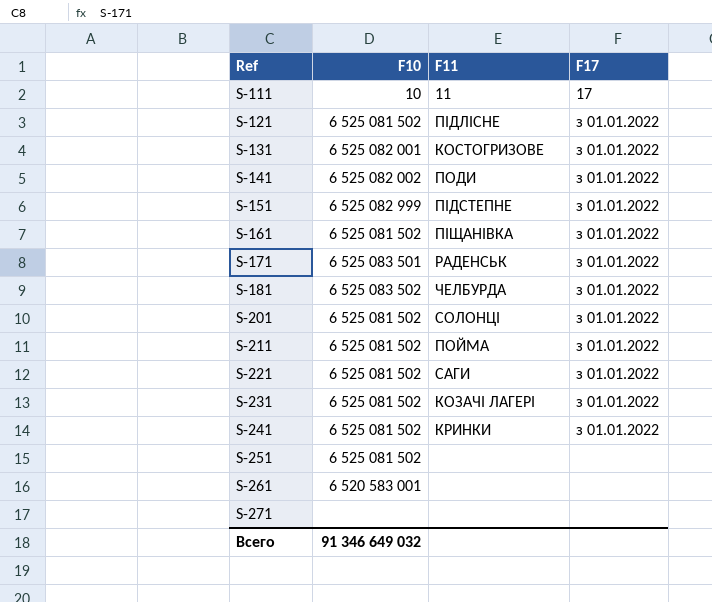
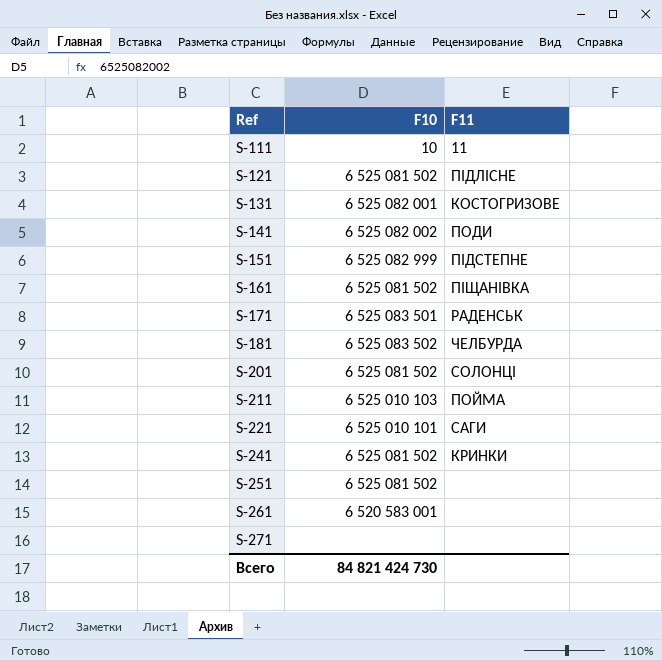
column F17 | position: 4 -> none
row S-231: 6 525 081 502 | КОЗАЧІ ЛАГЕРІ | з 01.01.2022 -> none
S-211 | F10: 6 525 081 502 -> 6 525 010 103
S-221 | F10: 6 525 081 502 -> 6 525 010 101
Всего | F10: 91 346 649 032 -> 84 821 424 730

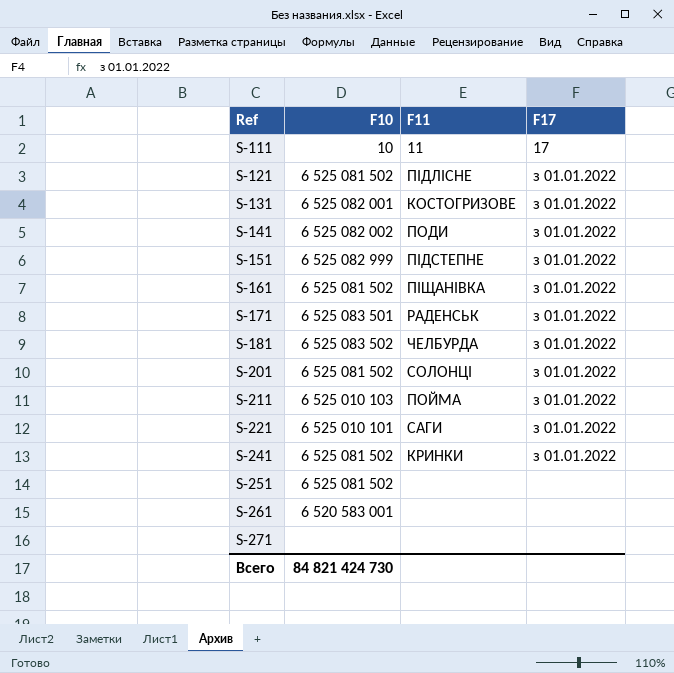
column F17 | position: none -> 4

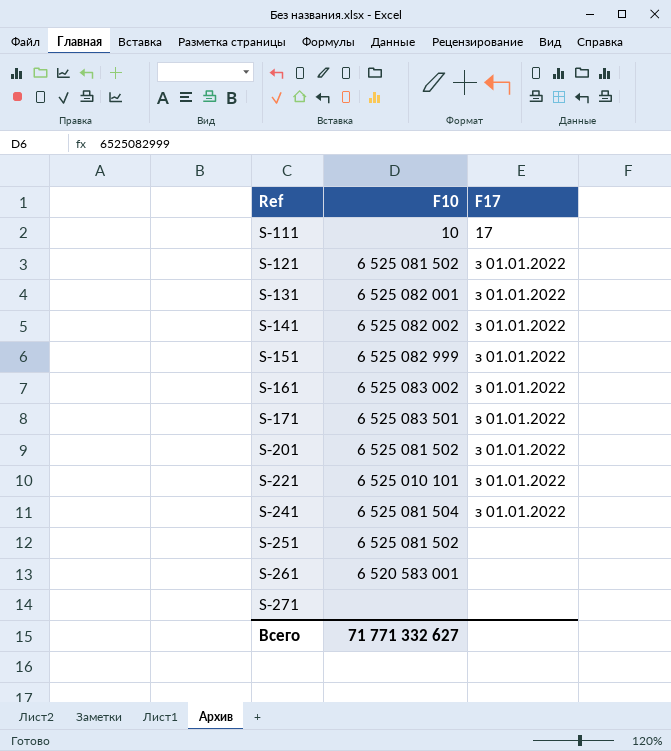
column F11 | position: 3 -> none
row S-181: 6 525 083 502 | ЧЕЛБУРДА | з 01.01.2022 -> none
row S-211: 6 525 010 103 | ПОЙМА | з 01.01.2022 -> none
S-161 | F10: 6 525 081 502 -> 6 525 083 002
S-241 | F10: 6 525 081 502 -> 6 525 081 504
Всего | F10: 84 821 424 730 -> 71 771 332 627

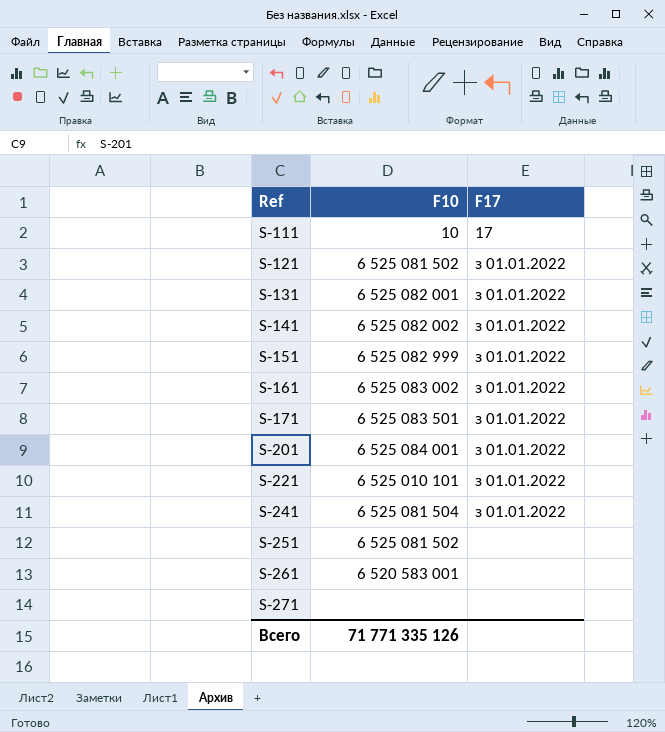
S-201 | F10: 6 525 081 502 -> 6 525 084 001
Всего | F10: 71 771 332 627 -> 71 771 335 126

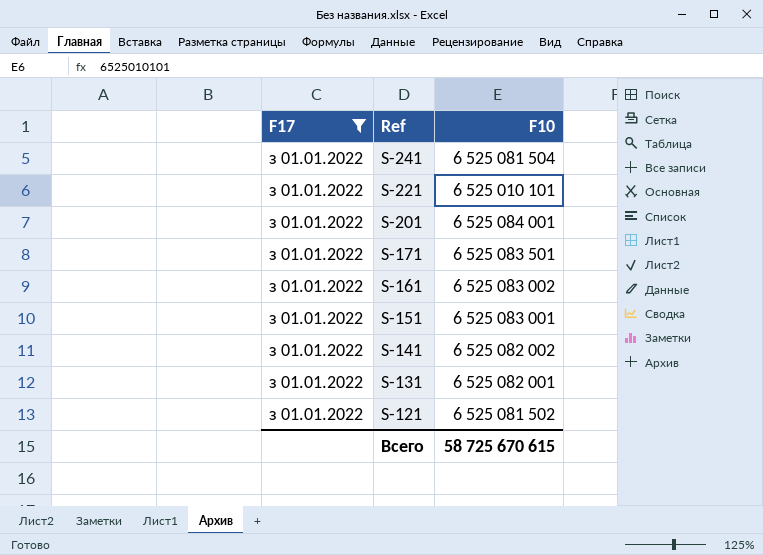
filter: none -> F17 = з 01.01.2022
row order: Ref ascending -> Ref descending
column F17 | position: 3 -> 1
S-151 | F10: 6 525 082 999 -> 6 525 083 001
Всего | F10: 71 771 335 126 -> 58 725 670 615

